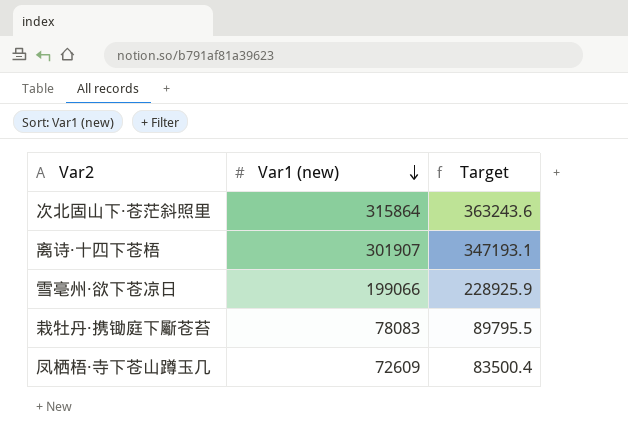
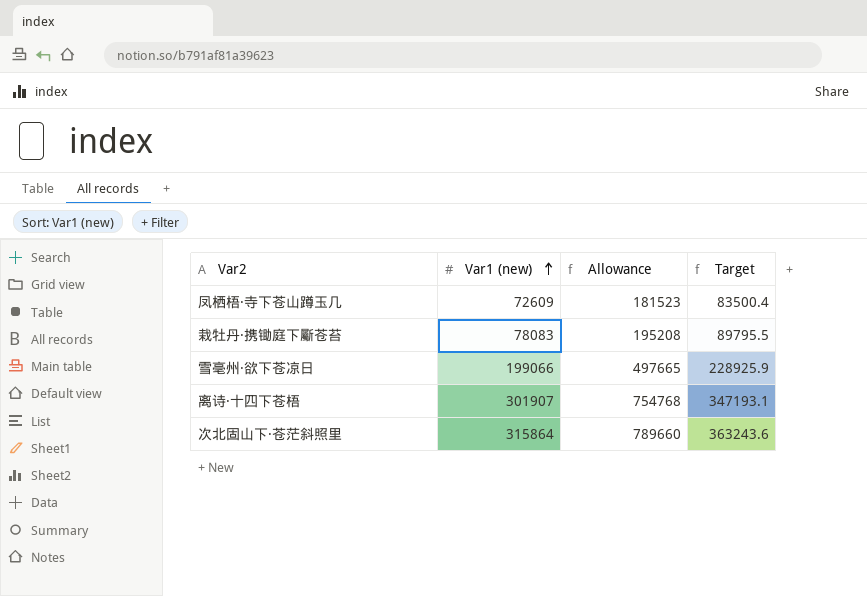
row order: Var1 (new) descending -> Var1 (new) ascending
column Allowance | formula: none -> [Var1 (new)] * 2.5

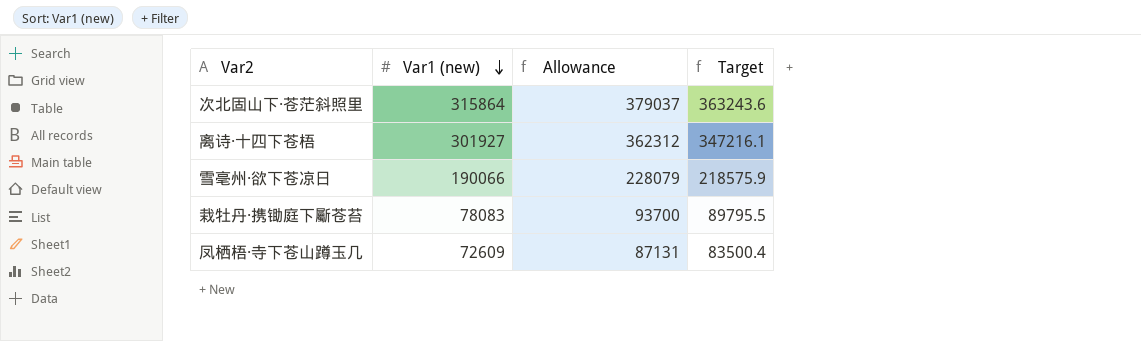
row order: Var1 (new) ascending -> Var1 (new) descending
column Allowance | formula: [Var1 (new)] * 2.5 -> [Var1 (new)] * 1.2
离诗·十四下苍梧 | Var1 (new): 301907 -> 301927
离诗·十四下苍梧 | Target: 347193.1 -> 347216.1
雪亳州·欲下苍凉日 | Var1 (new): 199066 -> 190066
雪亳州·欲下苍凉日 | Target: 228925.9 -> 218575.9

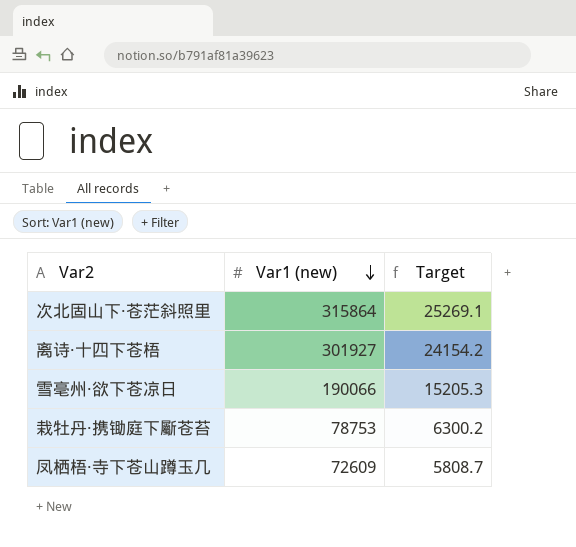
column Allowance | formula: [Var1 (new)] * 1.2 -> none
column Target | formula: [Var1 (new)] * 1.15 -> [Var1 (new)] * 0.08
栽牡丹·携锄庭下斸苍苔 | Var1 (new): 78083 -> 78753

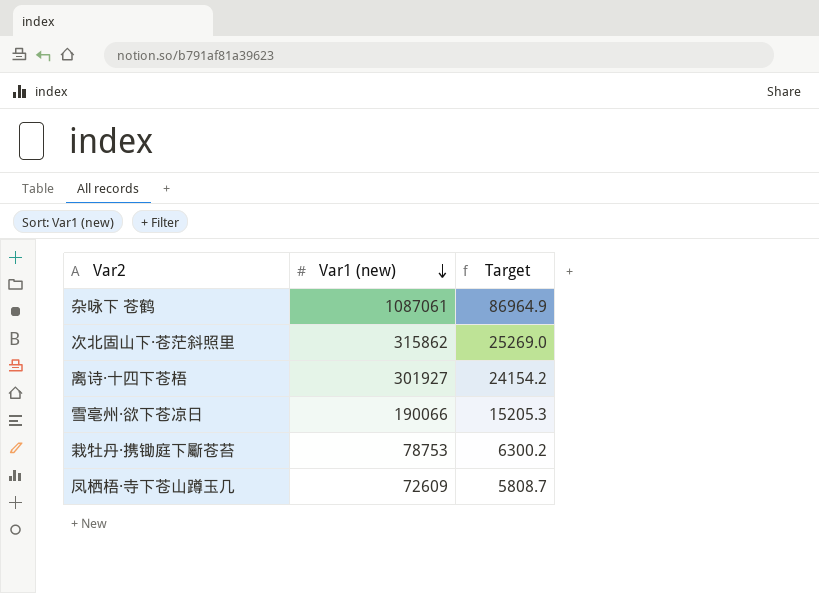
row 杂咏下 苍鹤: none -> 1087061 | 86964.9
次北固山下·苍茫斜照里 | Var1 (new): 315864 -> 315862
次北固山下·苍茫斜照里 | Target: 25269.1 -> 25269.0

